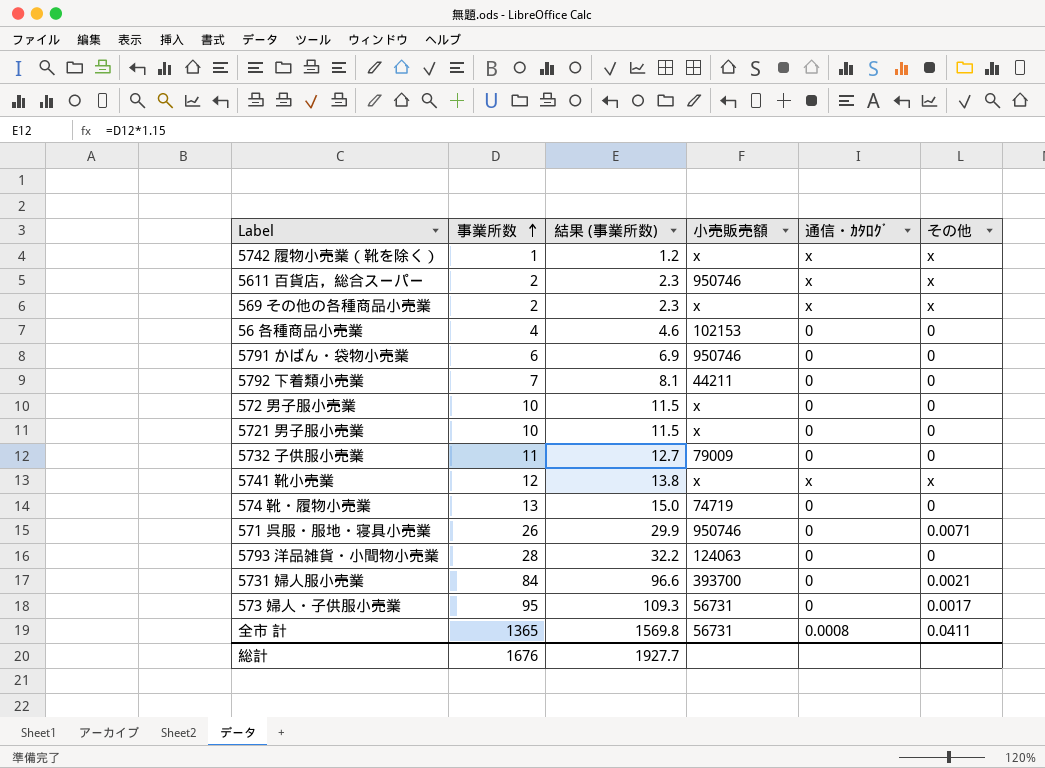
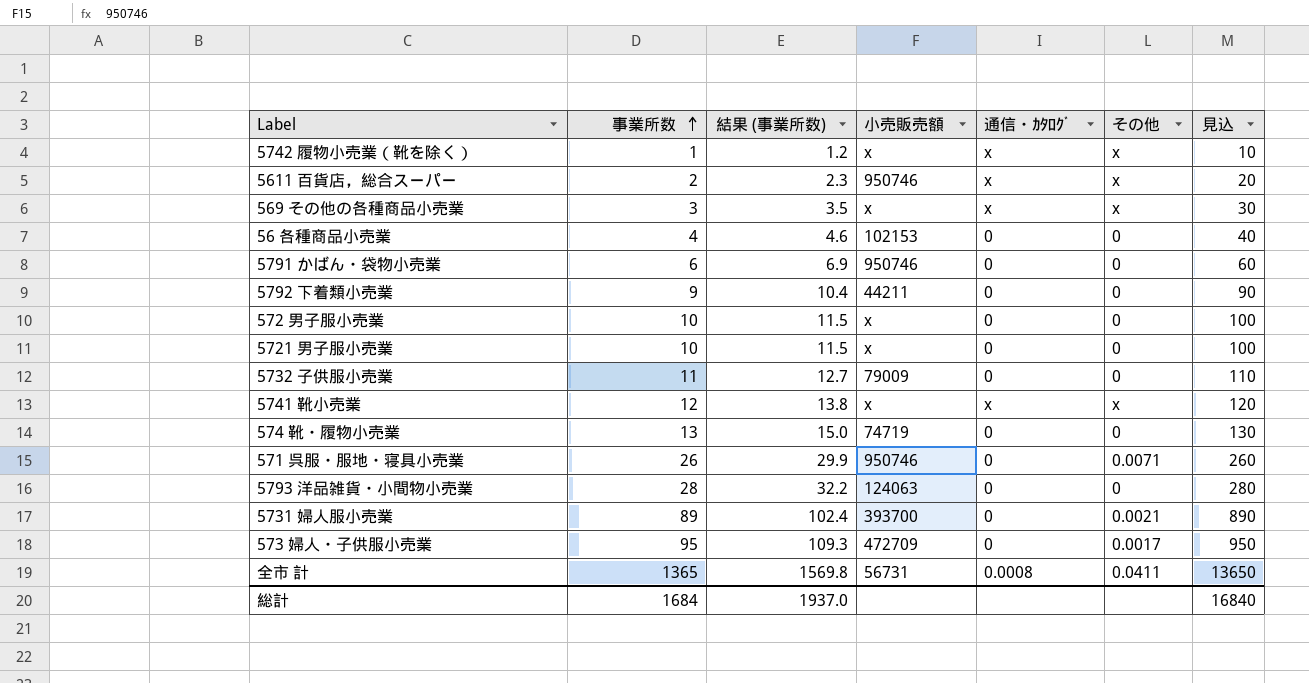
column 見込 | formula: none -> [事業所数] * 10
569 その他の各種商品小売業 | 事業所数: 2 -> 3
569 その他の各種商品小売業 | 結果 (事業所数): 2.3 -> 3.5
5792 下着類小売業 | 事業所数: 7 -> 9
5792 下着類小売業 | 結果 (事業所数): 8.1 -> 10.4
5731 婦人服小売業 | 事業所数: 84 -> 89
5731 婦人服小売業 | 結果 (事業所数): 96.6 -> 102.4
573 婦人・子供服小売業 | 小売販売額: 56731 -> 472709
総計 | 事業所数: 1676 -> 1684
総計 | 結果 (事業所数): 1927.7 -> 1937.0

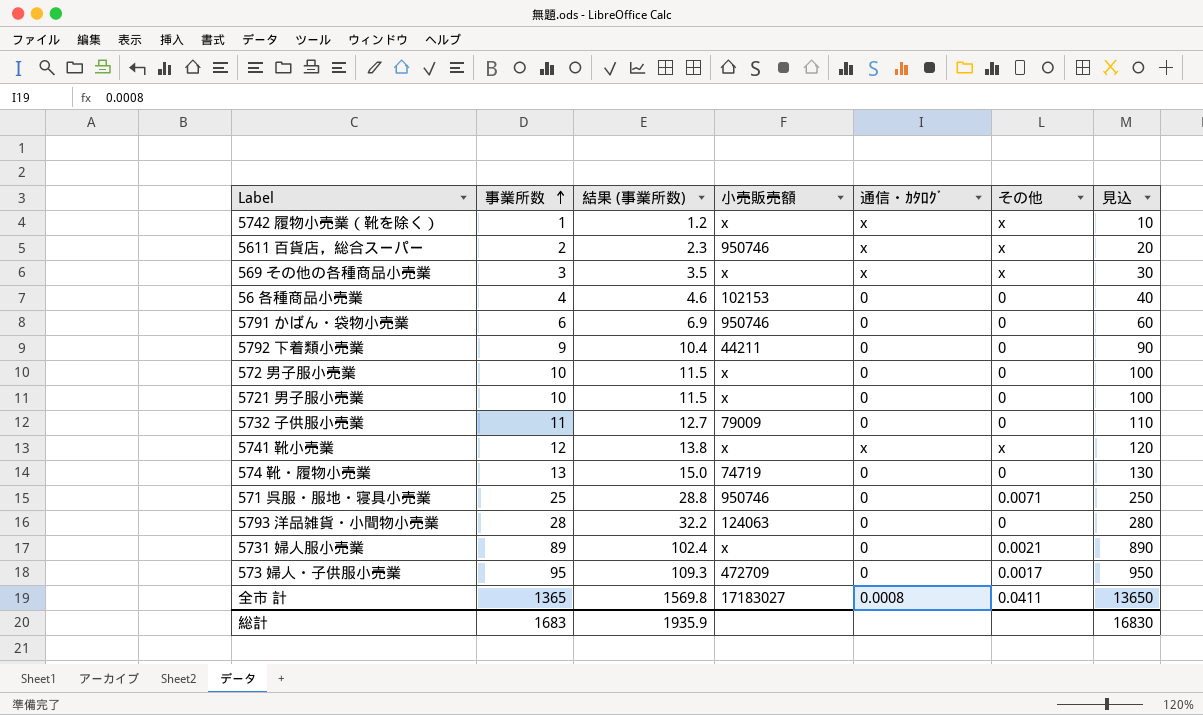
571 呉服・服地・寝具小売業 | 事業所数: 26 -> 25
571 呉服・服地・寝具小売業 | 結果 (事業所数): 29.9 -> 28.8
571 呉服・服地・寝具小売業 | 見込: 260 -> 250
5731 婦人服小売業 | 小売販売額: 393700 -> x
全市 計 | 小売販売額: 56731 -> 17183027
総計 | 事業所数: 1684 -> 1683
総計 | 結果 (事業所数): 1937.0 -> 1935.9
総計 | 見込: 16840 -> 16830

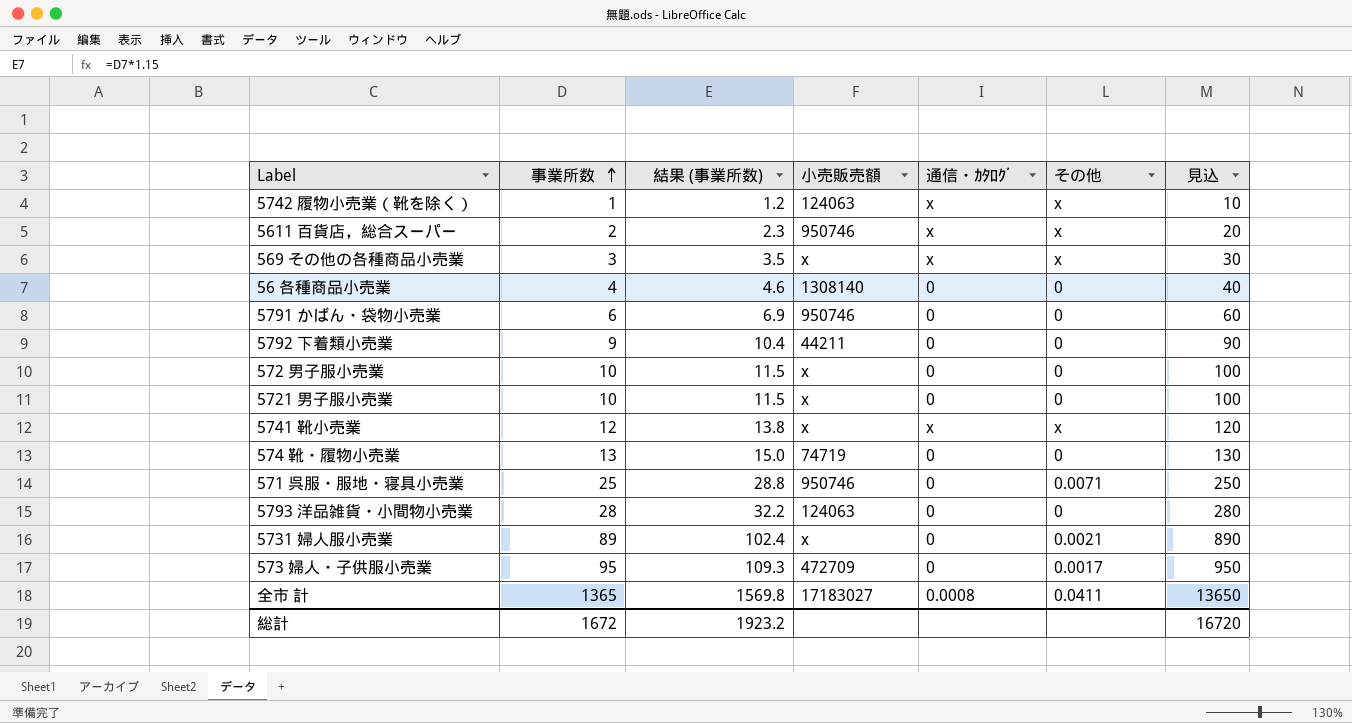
row 5732 子供服小売業: 11 | 12.7 | 79009 | 0 | 0 | 110 -> none
5742 履物小売業（靴を除く） | 小売販売額: x -> 124063
56 各種商品小売業 | 小売販売額: 102153 -> 1308140
総計 | 事業所数: 1683 -> 1672
総計 | 結果 (事業所数): 1935.9 -> 1923.2
総計 | 見込: 16830 -> 16720

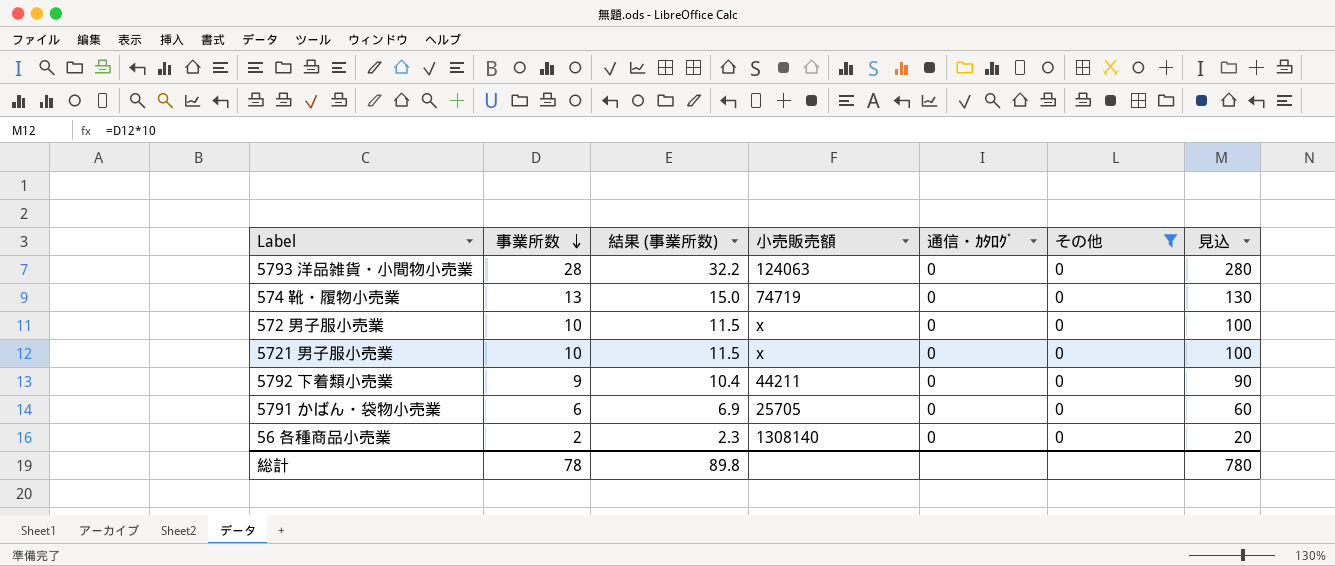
filter: none -> その他 = 0
row order: 事業所数 ascending -> 事業所数 descending
5791 かばん・袋物小売業 | 小売販売額: 950746 -> 25705
56 各種商品小売業 | 事業所数: 4 -> 2
56 各種商品小売業 | 結果 (事業所数): 4.6 -> 2.3
56 各種商品小売業 | 見込: 40 -> 20
総計 | 事業所数: 1672 -> 78
総計 | 結果 (事業所数): 1923.2 -> 89.8
総計 | 見込: 16720 -> 780

